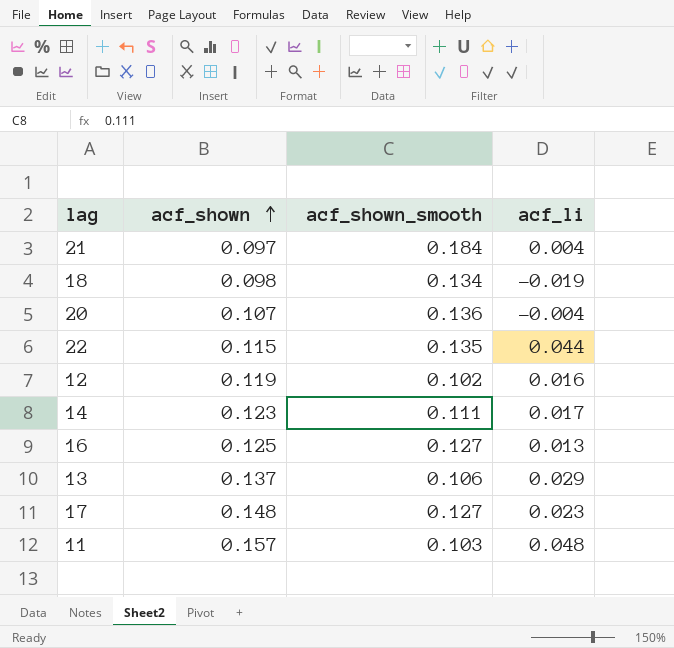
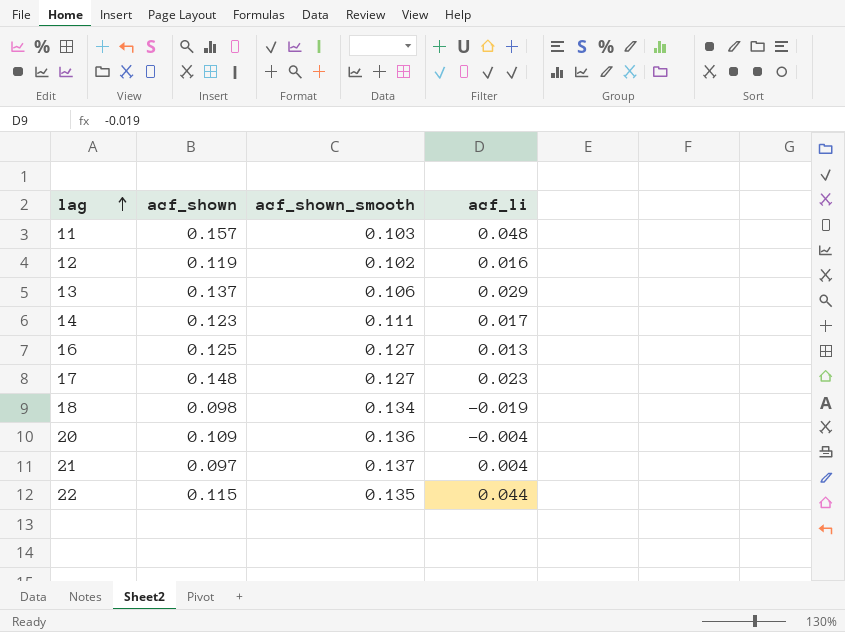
row order: acf_shown ascending -> lag ascending
20 | acf_shown: 0.107 -> 0.109
21 | acf_shown_smooth: 0.184 -> 0.137

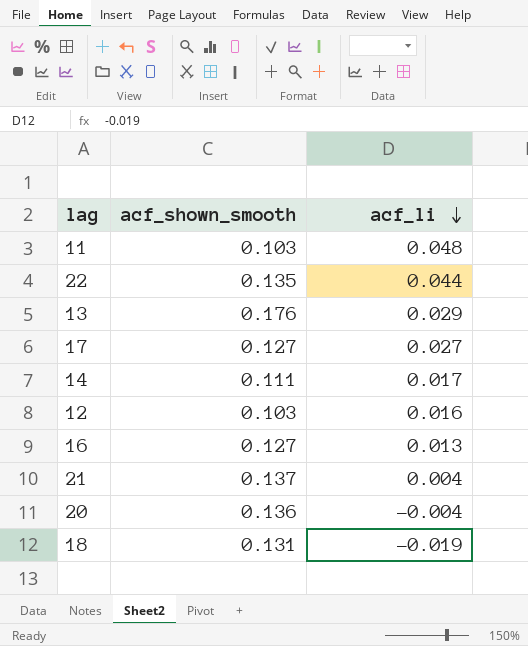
row order: lag ascending -> acf_li descending
column acf_shown | position: 2 -> none
13 | acf_shown_smooth: 0.106 -> 0.176
17 | acf_li: 0.023 -> 0.027
12 | acf_shown_smooth: 0.102 -> 0.103
18 | acf_shown_smooth: 0.134 -> 0.131

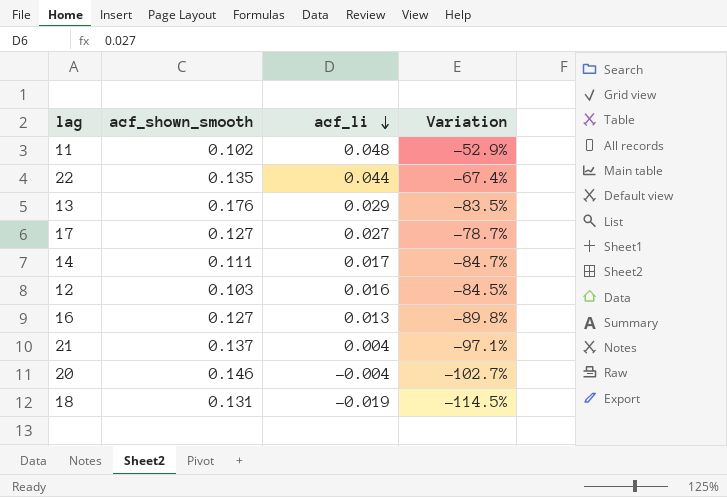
column Variation | formula: none -> ([acf_li] - [acf_shown_smooth]) / [acf_shown_smooth]
11 | acf_shown_smooth: 0.103 -> 0.102
20 | acf_shown_smooth: 0.136 -> 0.146

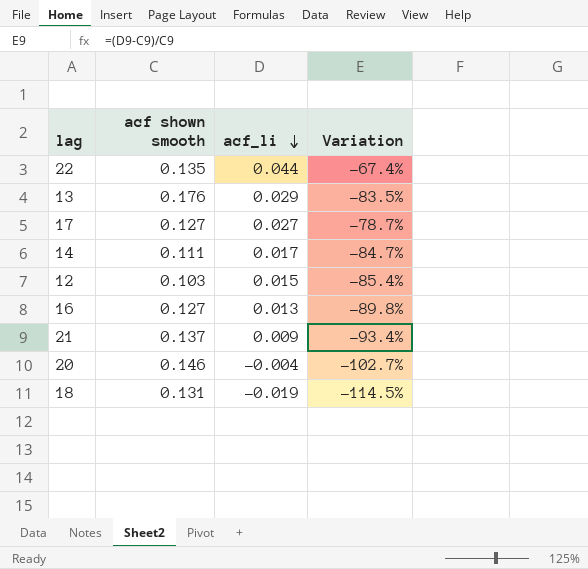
column name: acf_shown_smooth -> acf shown smooth
row 11: 0.102 | 0.048 | -52.9% -> none
12 | acf_li: 0.016 -> 0.015
12 | Variation: -84.5% -> -85.4%
21 | acf_li: 0.004 -> 0.009
21 | Variation: -97.1% -> -93.4%

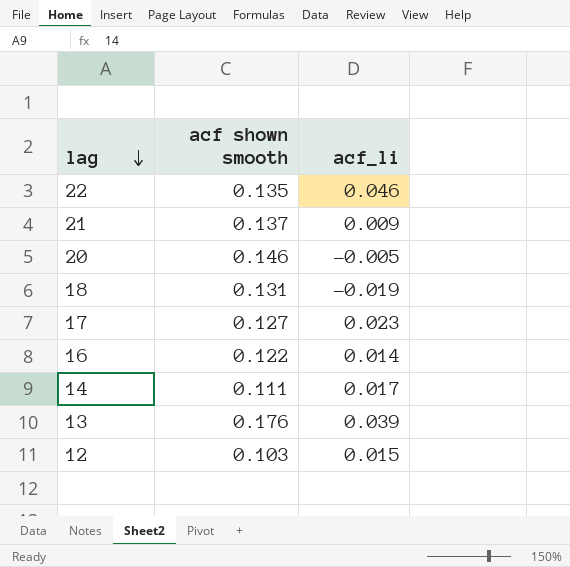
row order: acf_li descending -> lag descending
column Variation | formula: ([acf_li] - [acf shown smooth]) / [acf shown smooth] -> none
22 | acf_li: 0.044 -> 0.046
20 | acf_li: -0.004 -> -0.005
17 | acf_li: 0.027 -> 0.023
16 | acf shown smooth: 0.127 -> 0.122
16 | acf_li: 0.013 -> 0.014
13 | acf_li: 0.029 -> 0.039

